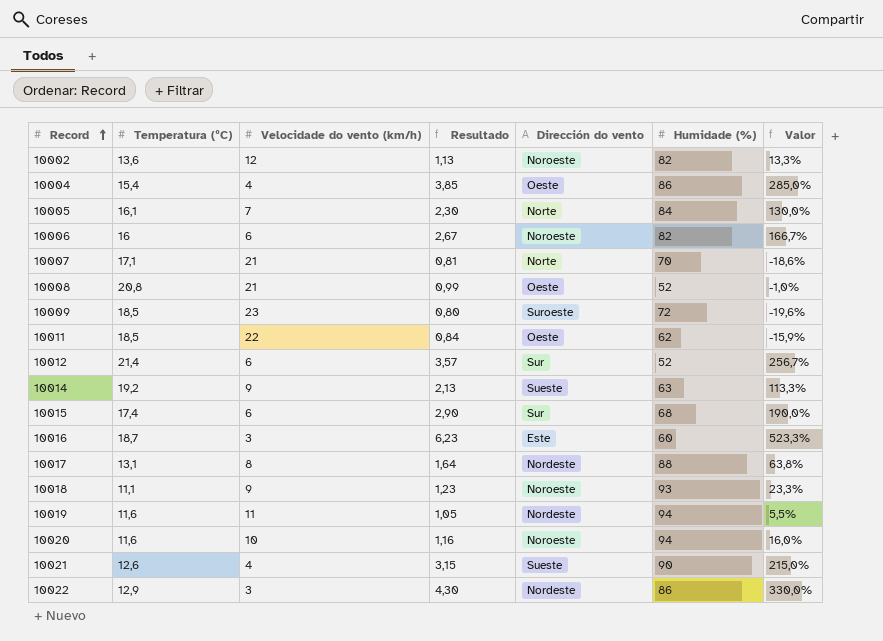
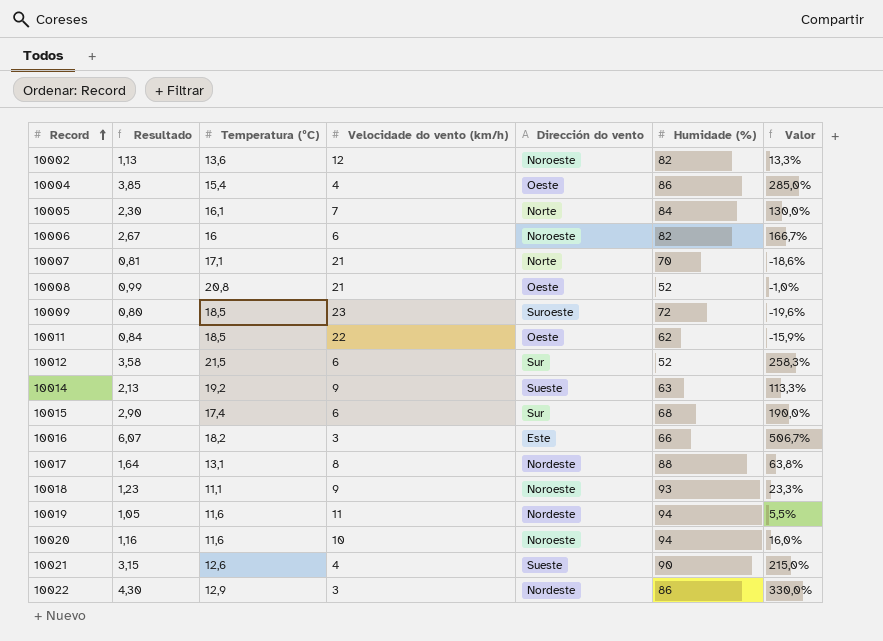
column Resultado | position: 4 -> 2
10012 | Resultado: 3,57 -> 3,58
10012 | Temperatura (ºC): 21,4 -> 21,5
10012 | Valor: 256,7% -> 258,3%
10016 | Resultado: 6,23 -> 6,07
10016 | Temperatura (ºC): 18,7 -> 18,2
10016 | Humidade (%): 60 -> 66
10016 | Valor: 523,3% -> 506,7%

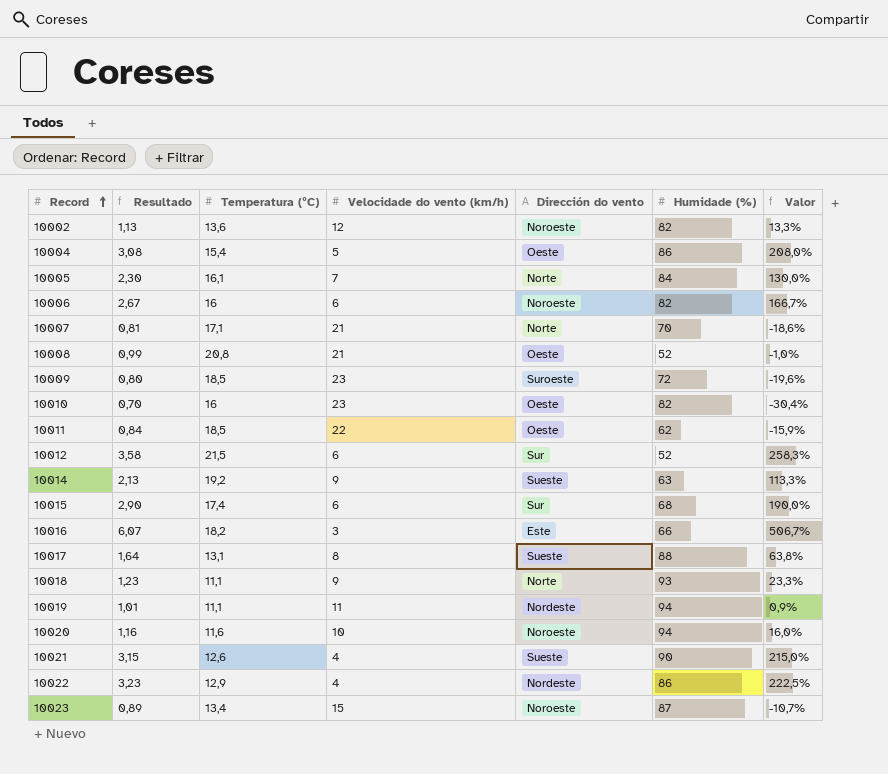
10004 | Resultado: 3,85 -> 3,08
10004 | Velocidade do vento (km/h): 4 -> 5
10004 | Valor: 285,0% -> 208,0%
row 10010: none -> 0,70 | 16 | 23 | Oeste | 82 | -30,4%
10017 | Dirección do vento: Nordeste -> Sueste
10018 | Dirección do vento: Noroeste -> Norte
10019 | Resultado: 1,05 -> 1,01
10019 | Temperatura (ºC): 11,6 -> 11,1
10019 | Valor: 5,5% -> 0,9%
10022 | Resultado: 4,30 -> 3,23
10022 | Velocidade do vento (km/h): 3 -> 4
10022 | Valor: 330,0% -> 222,5%
row 10023: none -> 0,89 | 13,4 | 15 | Noroeste | 87 | -10,7%

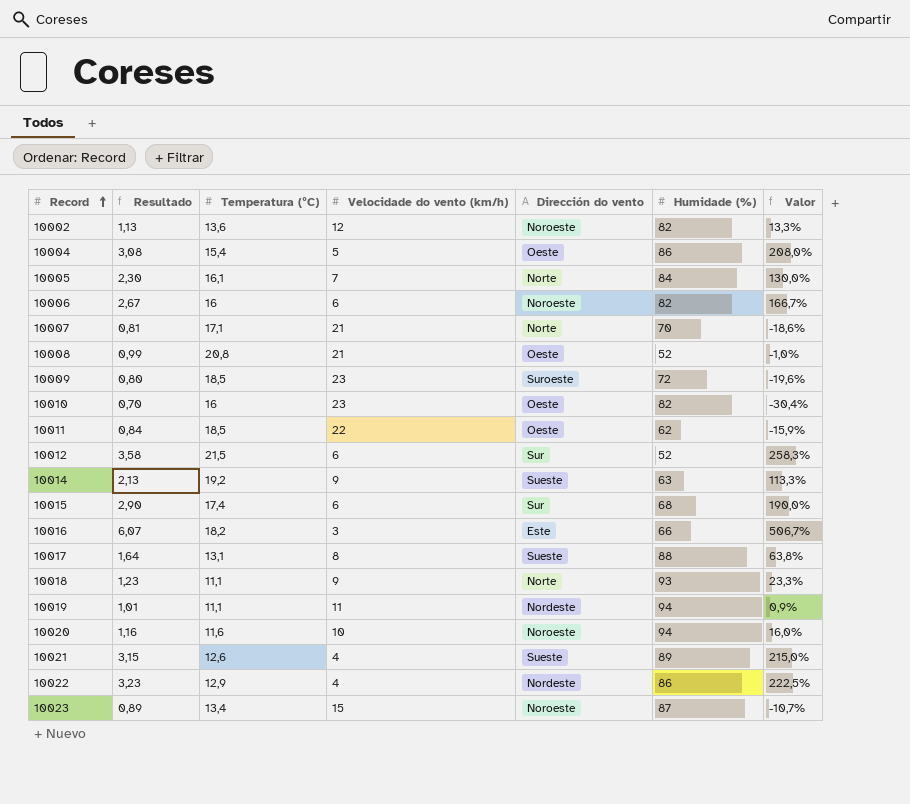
10021 | Humidade (%): 90 -> 89

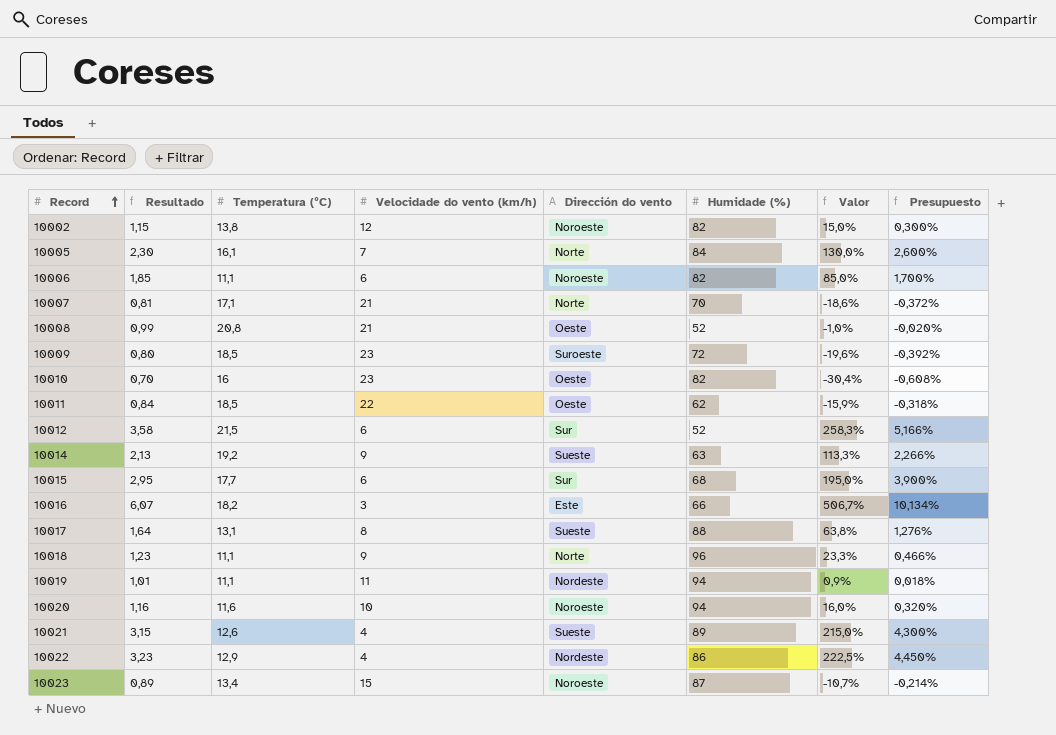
column Presupuesto | formula: none -> [Valor] * 0,02
row 10004: 3,08 | 15,4 | 5 | Oeste | 86 | 208,0% -> none
10002 | Resultado: 1,13 -> 1,15
10002 | Temperatura (ºC): 13,6 -> 13,8
10002 | Valor: 13,3% -> 15,0%
10006 | Resultado: 2,67 -> 1,85
10006 | Temperatura (ºC): 16 -> 11,1
10006 | Valor: 166,7% -> 85,0%
10015 | Resultado: 2,90 -> 2,95
10015 | Temperatura (ºC): 17,4 -> 17,7
10015 | Valor: 190,0% -> 195,0%
10018 | Humidade (%): 93 -> 96

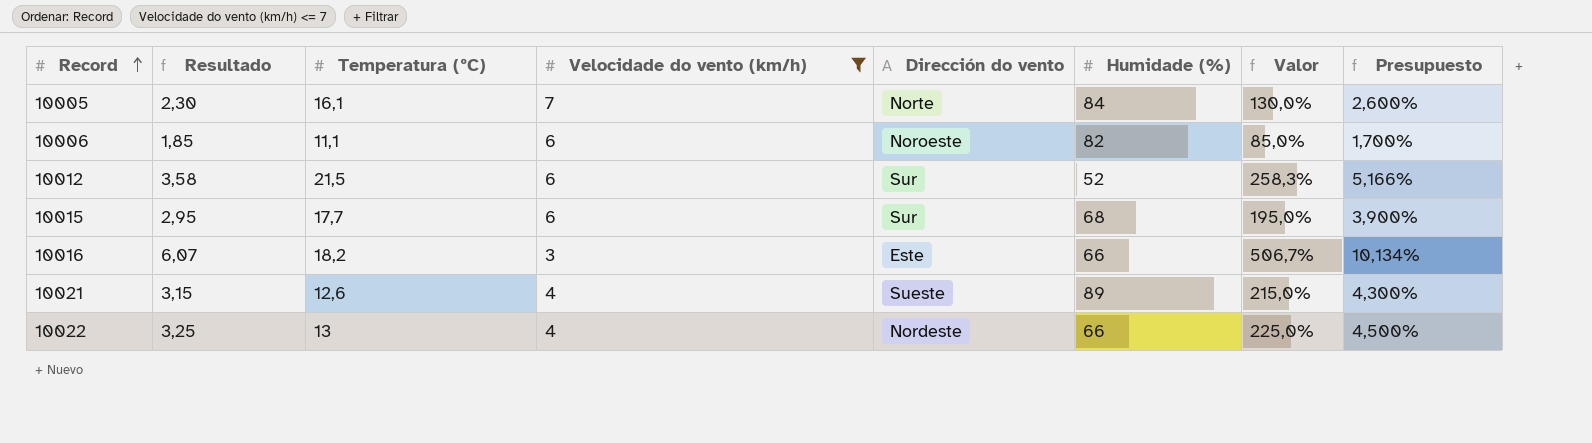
filter: none -> Velocidade do vento (km/h) <= 7
10022 | Resultado: 3,23 -> 3,25
10022 | Temperatura (ºC): 12,9 -> 13
10022 | Humidade (%): 86 -> 66
10022 | Valor: 222,5% -> 225,0%
10022 | Presupuesto: 4,450% -> 4,500%

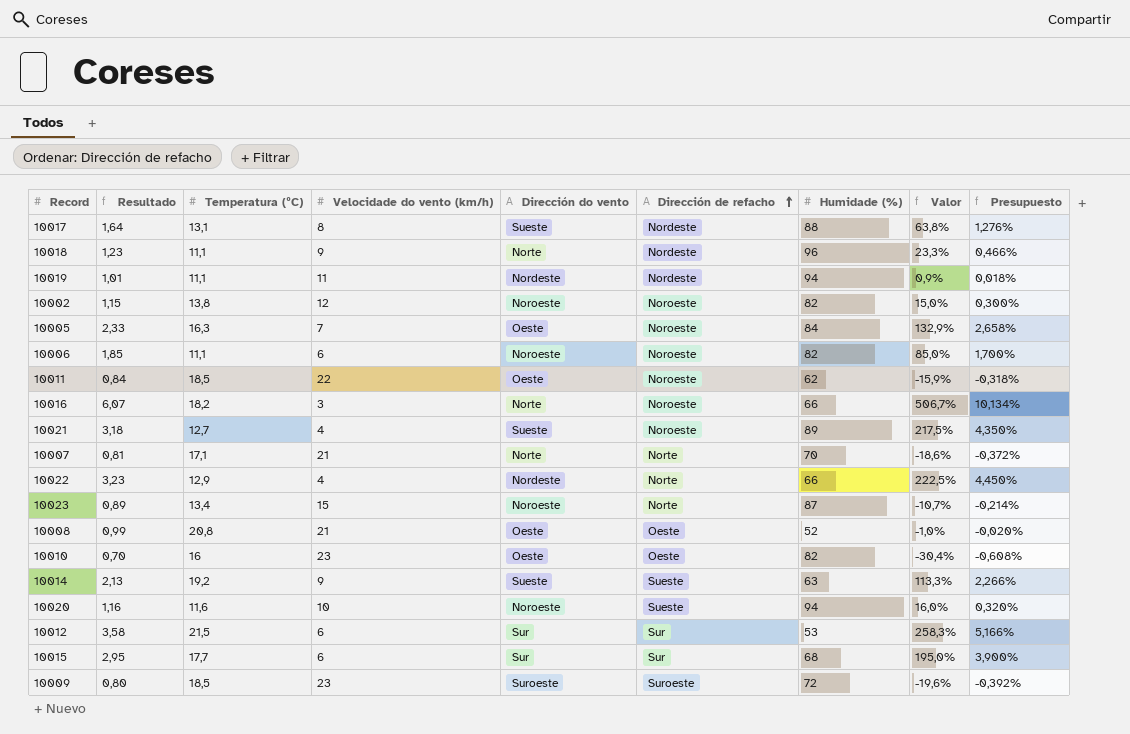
filter: Velocidade do vento (km/h) <= 7 -> none
row order: Record ascending -> Dirección de refacho ascending
column Dirección de refacho | position: none -> 6
10005 | Resultado: 2,30 -> 2,33
10005 | Temperatura (ºC): 16,1 -> 16,3
10005 | Dirección do vento: Norte -> Oeste
10005 | Valor: 130,0% -> 132,9%
10005 | Presupuesto: 2,600% -> 2,658%
10016 | Dirección do vento: Este -> Norte
10021 | Resultado: 3,15 -> 3,18
10021 | Temperatura (ºC): 12,6 -> 12,7
10021 | Valor: 215,0% -> 217,5%
10021 | Presupuesto: 4,300% -> 4,350%
10022 | Resultado: 3,25 -> 3,23
10022 | Temperatura (ºC): 13 -> 12,9
10022 | Valor: 225,0% -> 222,5%
10022 | Presupuesto: 4,500% -> 4,450%
10012 | Humidade (%): 52 -> 53

